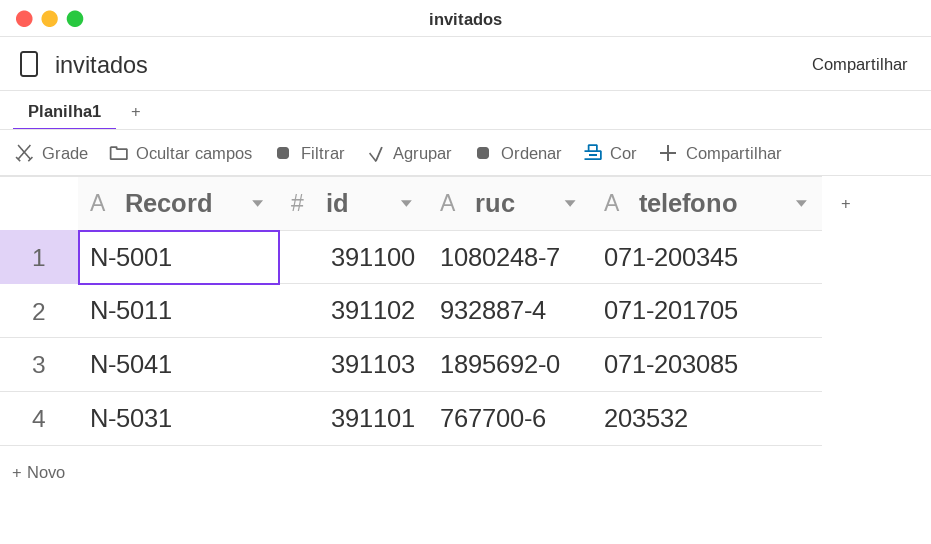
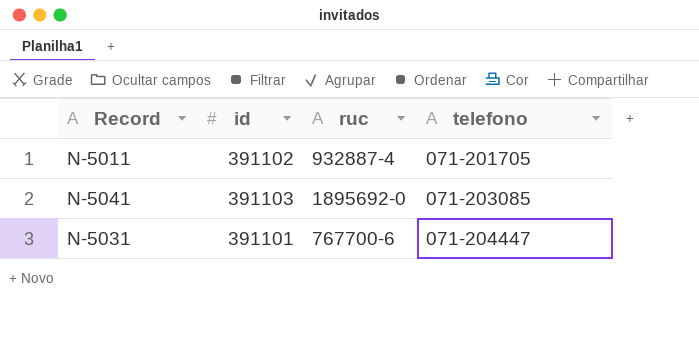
row N-5001: 391100 | 1080248-7 | 071-200345 -> none
N-5031 | telefono: 203532 -> 071-204447

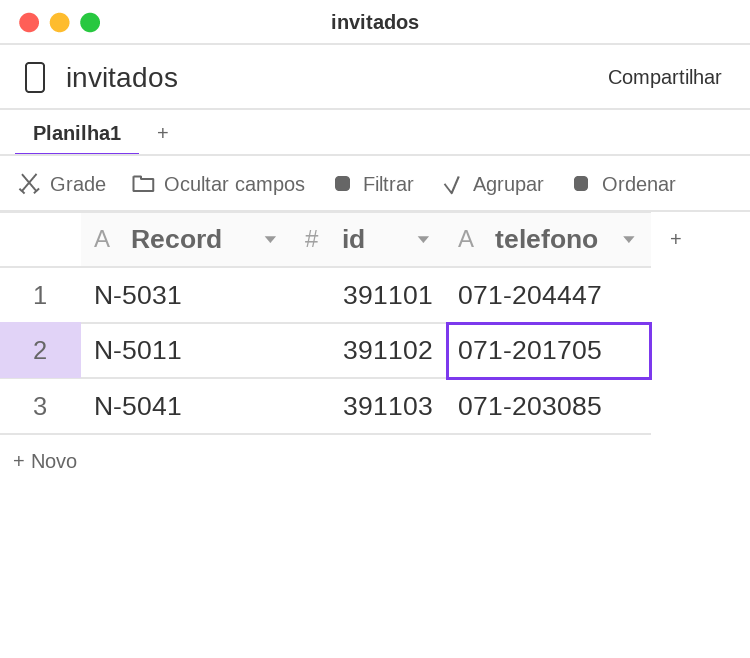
row order: telefono ascending -> id ascending
column ruc | position: 3 -> none

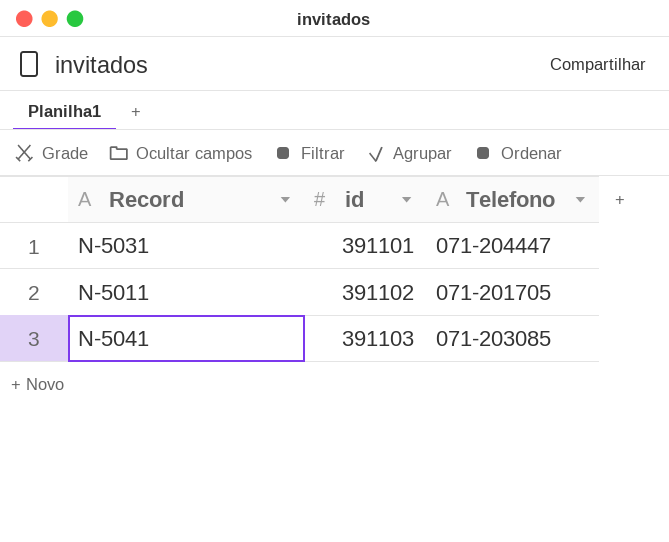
column name: telefono -> Telefono

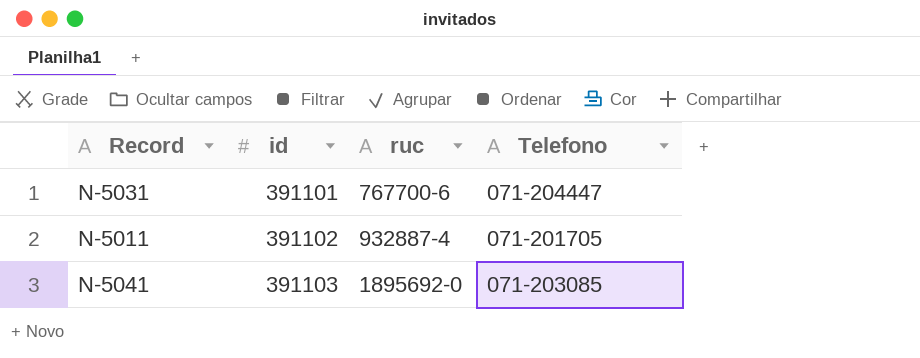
column ruc | position: none -> 3

